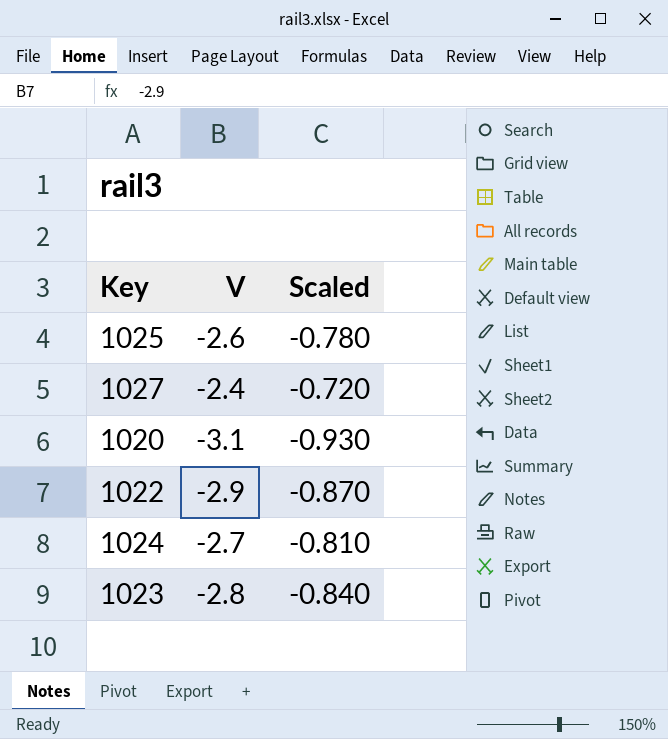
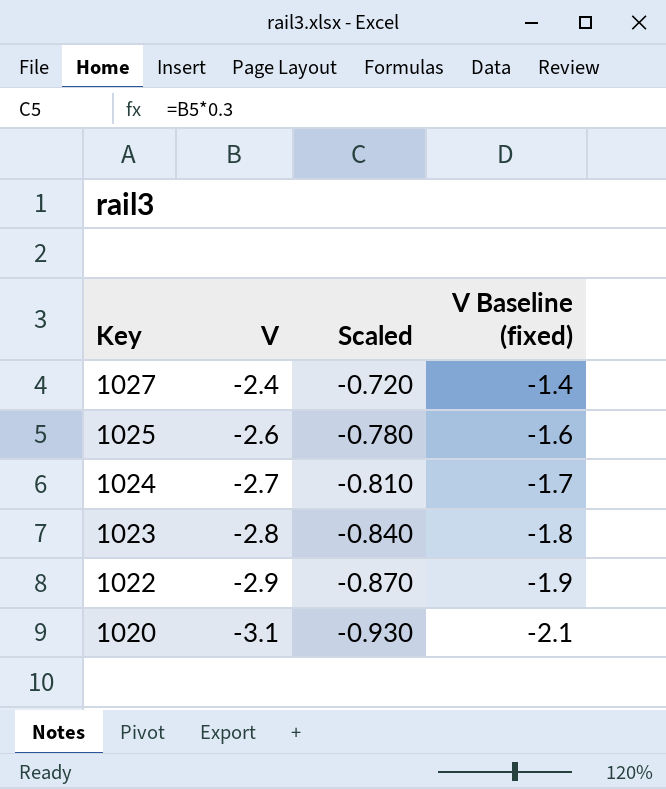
row order: none -> Key descending
column V Baseline (fixed) | formula: none -> [V] + 1

